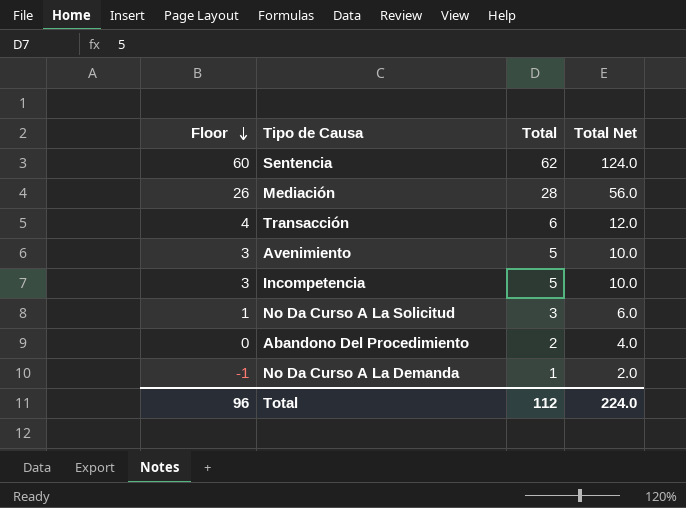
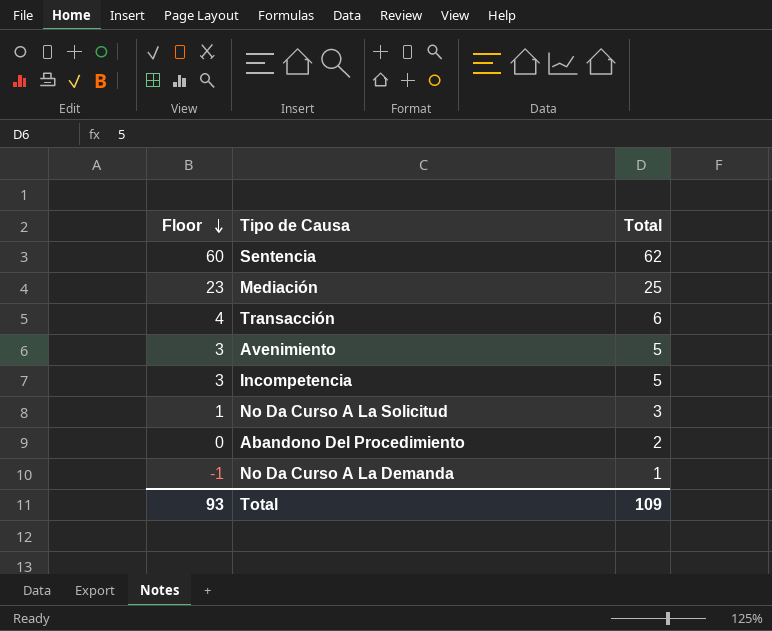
column Total Net | formula: [Total] * 2 -> none
Mediación | Floor: 26 -> 23
Mediación | Total: 28 -> 25
Total | Floor: 96 -> 93
Total | Total: 112 -> 109

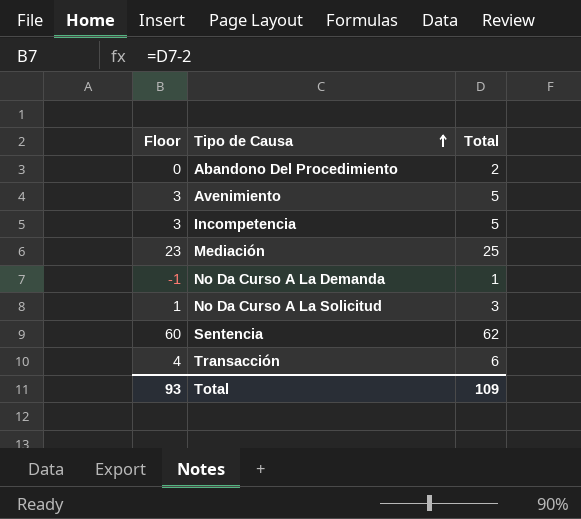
row order: Floor descending -> Tipo de Causa ascending

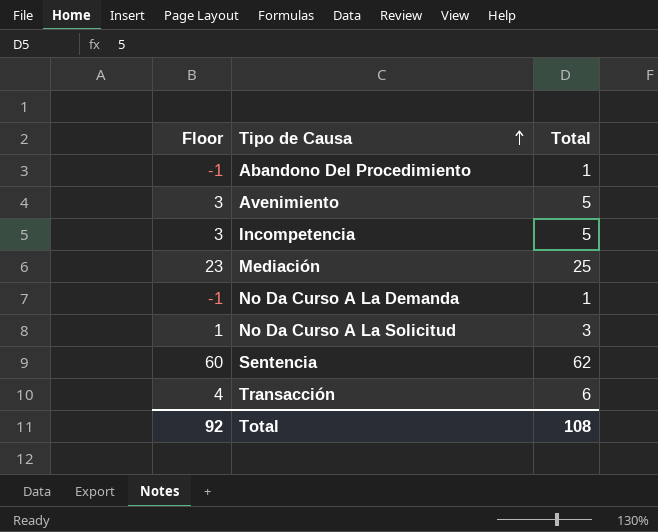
Abandono Del Procedimiento | Floor: 0 -> -1
Abandono Del Procedimiento | Total: 2 -> 1
Total | Floor: 93 -> 92
Total | Total: 109 -> 108

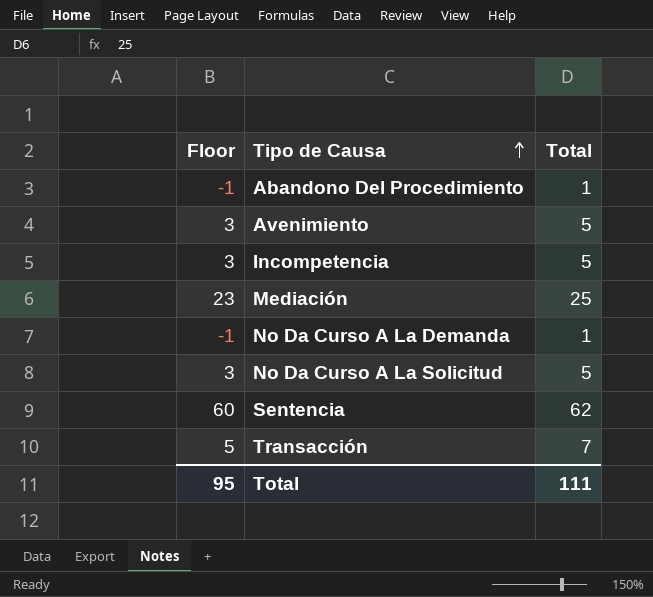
No Da Curso A La Solicitud | Floor: 1 -> 3
No Da Curso A La Solicitud | Total: 3 -> 5
Transacción | Floor: 4 -> 5
Transacción | Total: 6 -> 7
Total | Floor: 92 -> 95
Total | Total: 108 -> 111

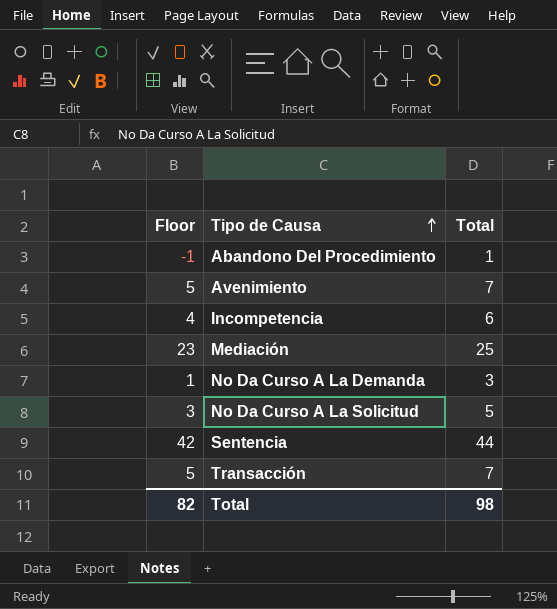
Avenimiento | Floor: 3 -> 5
Avenimiento | Total: 5 -> 7
Incompetencia | Floor: 3 -> 4
Incompetencia | Total: 5 -> 6
No Da Curso A La Demanda | Floor: -1 -> 1
No Da Curso A La Demanda | Total: 1 -> 3
Sentencia | Floor: 60 -> 42
Sentencia | Total: 62 -> 44
Total | Floor: 95 -> 82
Total | Total: 111 -> 98

